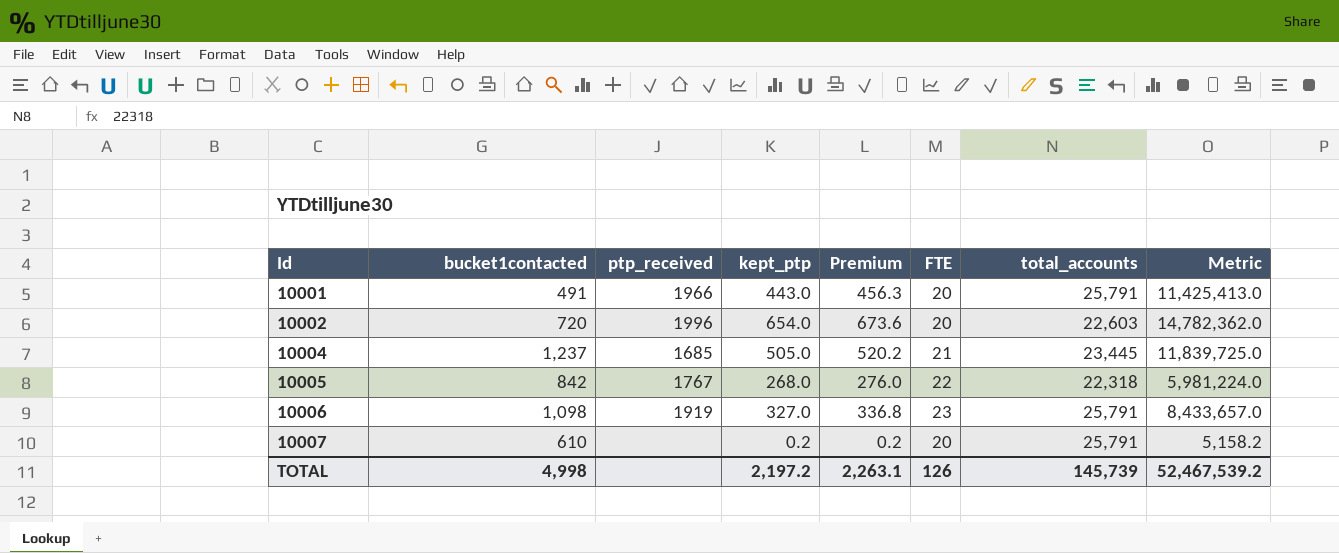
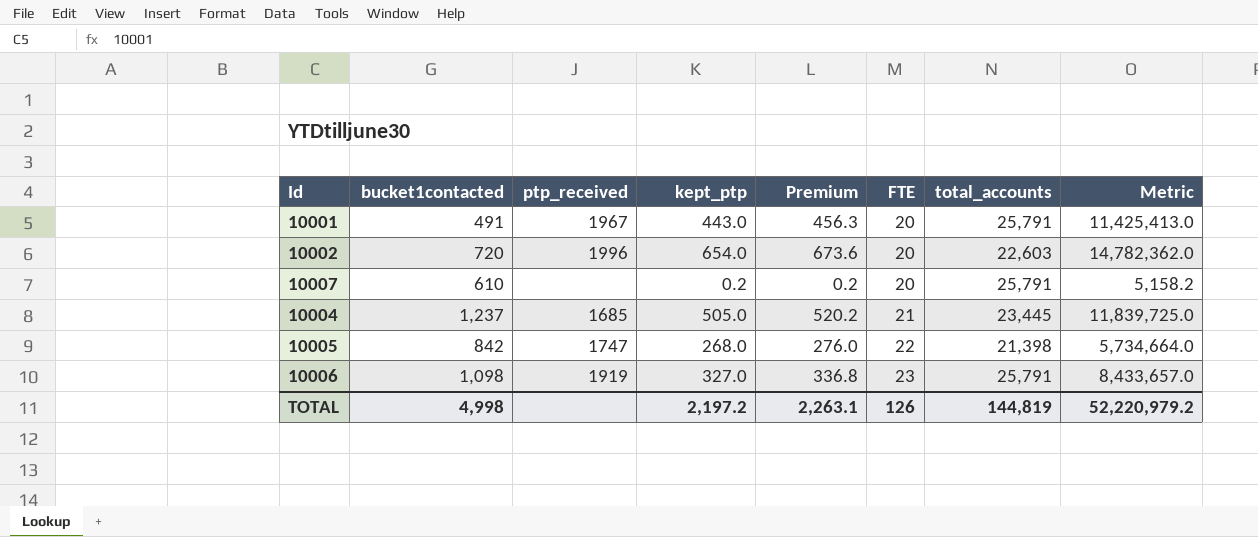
row order: Id ascending -> FTE ascending
10001 | ptp_received: 1966 -> 1967
10005 | ptp_received: 1767 -> 1747
10005 | total_accounts: 22,318 -> 21,398
10005 | Metric: 5,981,224.0 -> 5,734,664.0
TOTAL | total_accounts: 145,739 -> 144,819
TOTAL | Metric: 52,467,539.2 -> 52,220,979.2

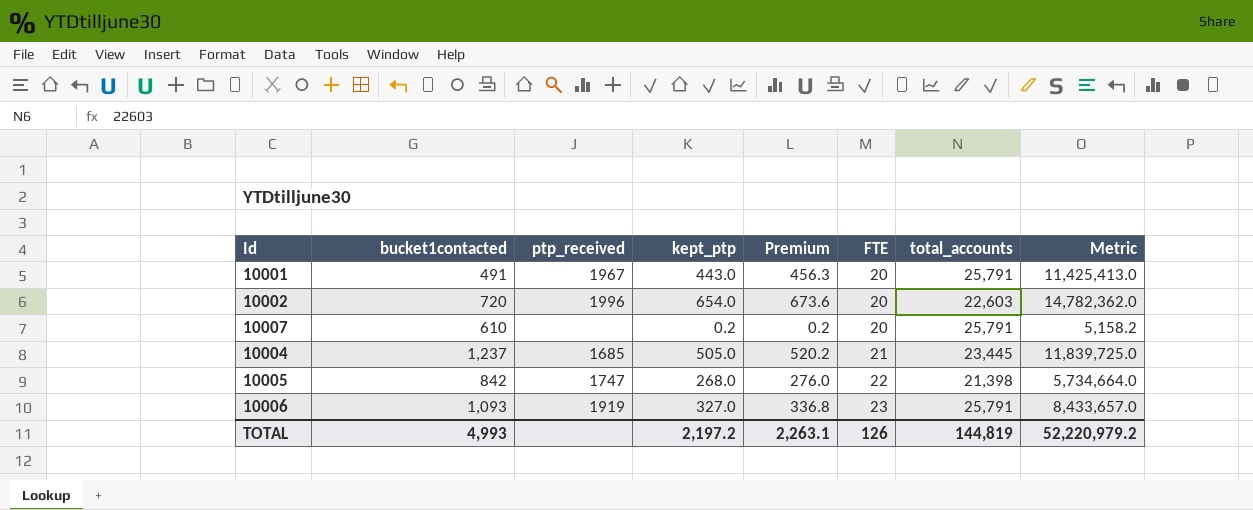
10006 | bucket1contacted: 1,098 -> 1,093
TOTAL | bucket1contacted: 4,998 -> 4,993

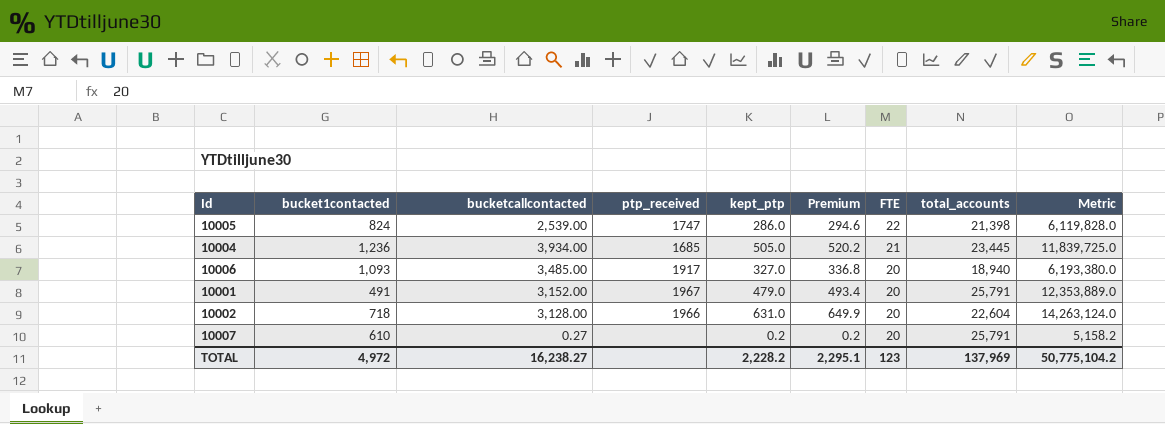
row order: FTE ascending -> FTE descending
column bucketcallcontacted | position: none -> 3
10005 | bucket1contacted: 842 -> 824
10005 | kept_ptp: 268.0 -> 286.0
10005 | Premium: 276.0 -> 294.6
10005 | Metric: 5,734,664.0 -> 6,119,828.0
10004 | bucket1contacted: 1,237 -> 1,236
10006 | ptp_received: 1919 -> 1917
10006 | FTE: 23 -> 20
10006 | total_accounts: 25,791 -> 18,940
10006 | Metric: 8,433,657.0 -> 6,193,380.0
10001 | kept_ptp: 443.0 -> 479.0
10001 | Premium: 456.3 -> 493.4
10001 | Metric: 11,425,413.0 -> 12,353,889.0
10002 | bucket1contacted: 720 -> 718
10002 | ptp_received: 1996 -> 1966
10002 | kept_ptp: 654.0 -> 631.0
10002 | Premium: 673.6 -> 649.9
10002 | total_accounts: 22,603 -> 22,604
10002 | Metric: 14,782,362.0 -> 14,263,124.0
TOTAL | bucket1contacted: 4,993 -> 4,972
TOTAL | kept_ptp: 2,197.2 -> 2,228.2
TOTAL | Premium: 2,263.1 -> 2,295.1
TOTAL | FTE: 126 -> 123
TOTAL | total_accounts: 144,819 -> 137,969
TOTAL | Metric: 52,220,979.2 -> 50,775,104.2

